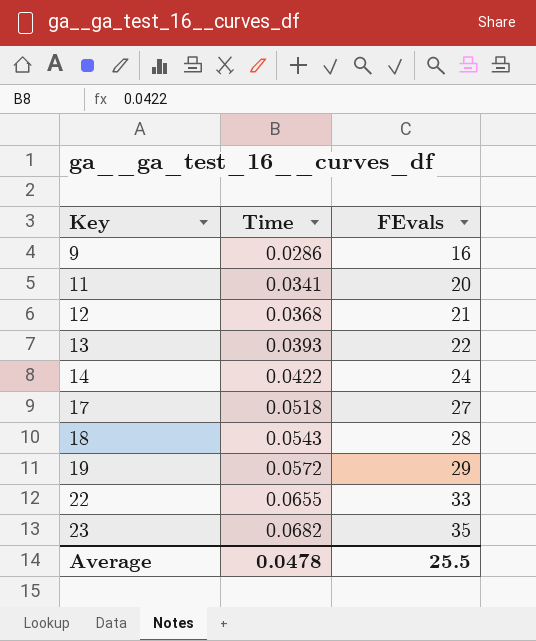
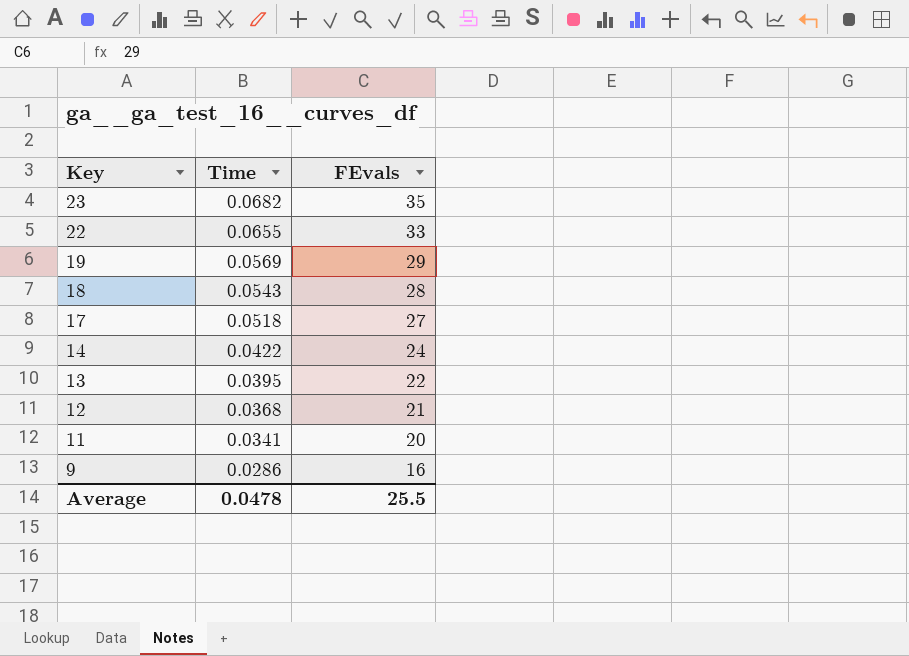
row order: Key ascending -> Key descending
19 | Time: 0.0572 -> 0.0569
13 | Time: 0.0393 -> 0.0395

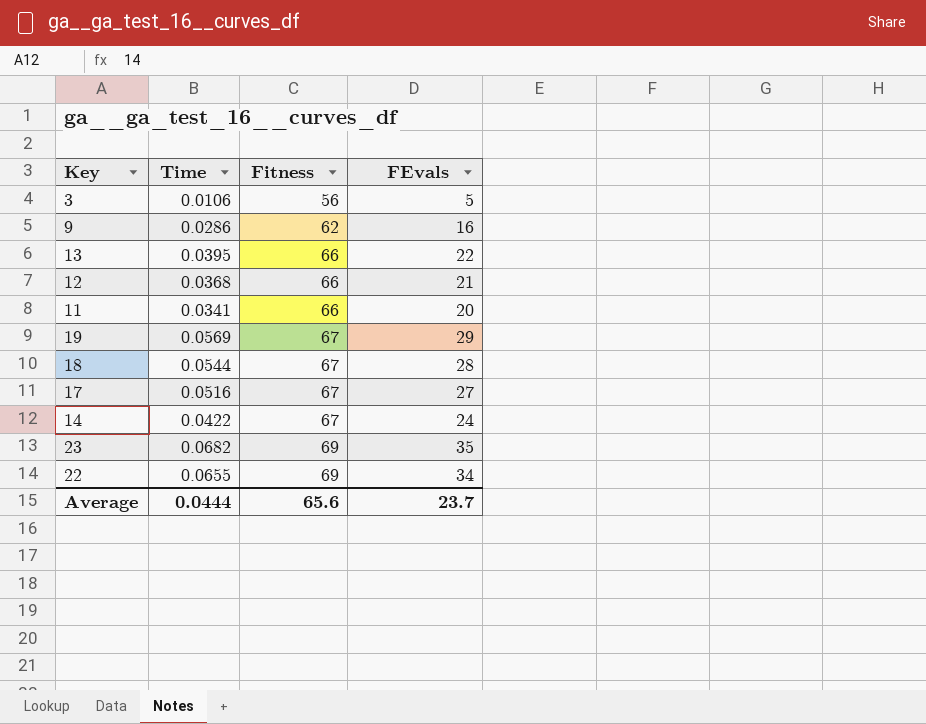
row order: Key descending -> Fitness ascending
column Fitness | position: none -> 3
row 3: none -> 0.0106 | 56 | 5
18 | Time: 0.0543 -> 0.0544
17 | Time: 0.0518 -> 0.0516
22 | FEvals: 33 -> 34
Average | Time: 0.0478 -> 0.0444
Average | FEvals: 25.5 -> 23.7

